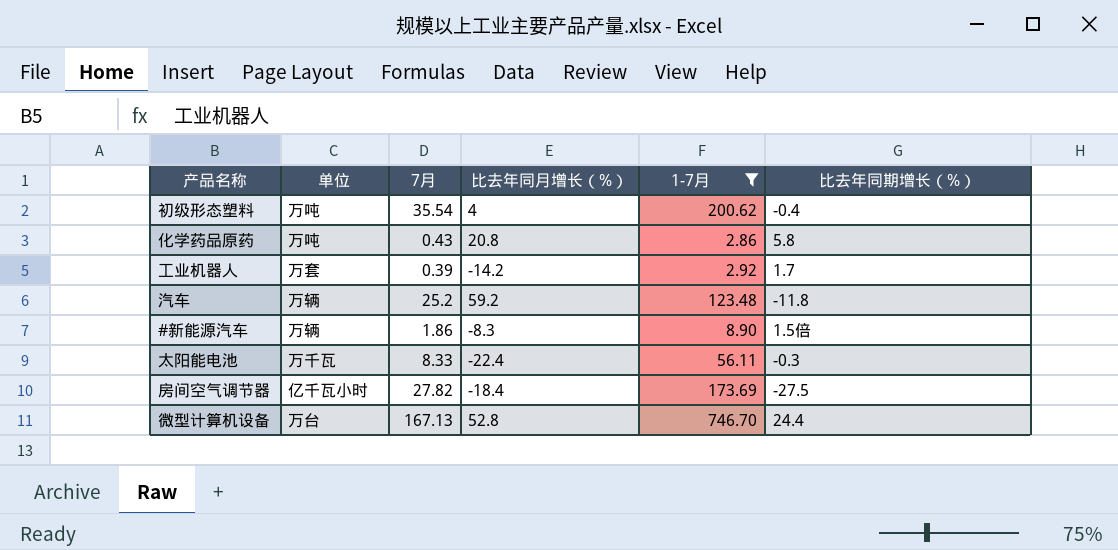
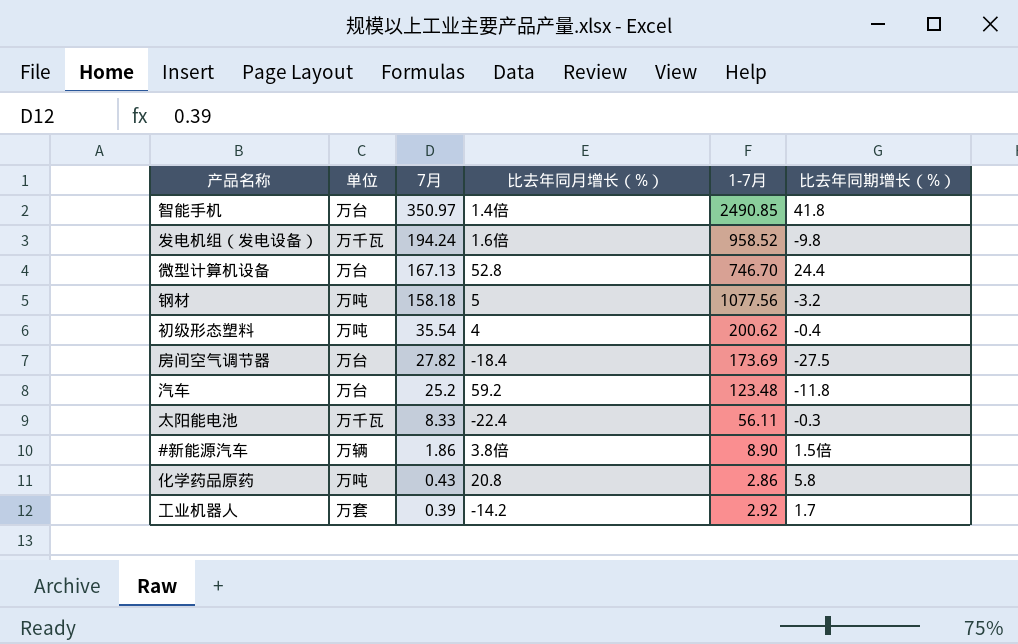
filter: 1-7月 <= 746.70 -> none
row order: none -> 7月 descending
房间空气调节器 | 单位: 亿千瓦小时 -> 万台
汽车 | 单位: 万辆 -> 万台
#新能源汽车 | 比去年同月增长（%）: -8.3 -> 3.8倍

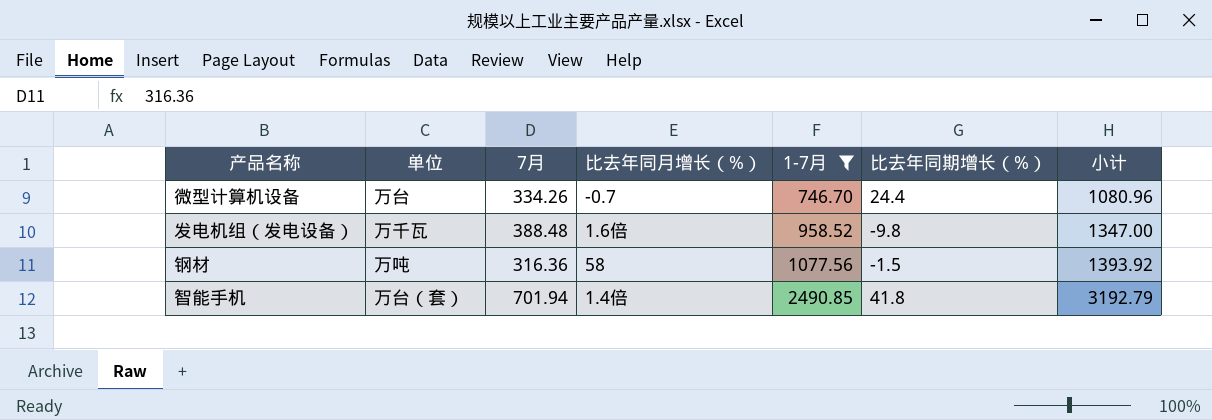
filter: none -> 1-7月 >= 746.70
row order: 7月 descending -> 1-7月 ascending
column 小计 | formula: none -> [7月] + [1-7月]
微型计算机设备 | 7月: 167.13 -> 334.26
微型计算机设备 | 比去年同月增长（%）: 52.8 -> -0.7
发电机组（发电设备） | 7月: 194.24 -> 388.48
钢材 | 7月: 158.18 -> 316.36
钢材 | 比去年同月增长（%）: 5 -> 58
钢材 | 比去年同期增长（%）: -3.2 -> -1.5
智能手机 | 单位: 万台 -> 万台（套）
智能手机 | 7月: 350.97 -> 701.94

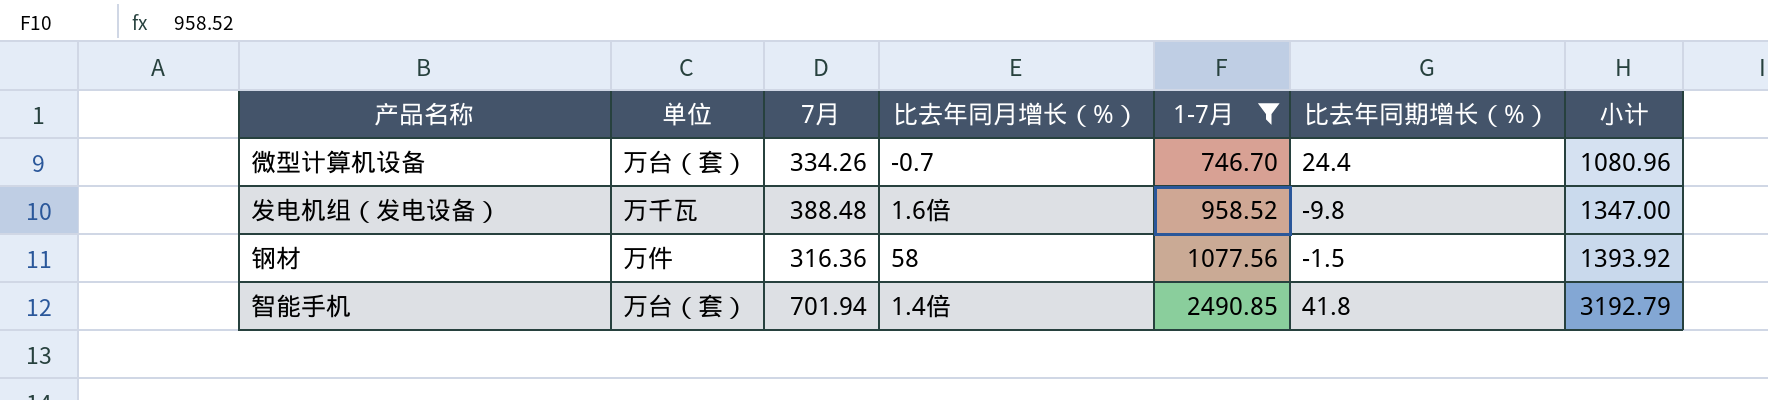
微型计算机设备 | 单位: 万台 -> 万台（套）
钢材 | 单位: 万吨 -> 万件

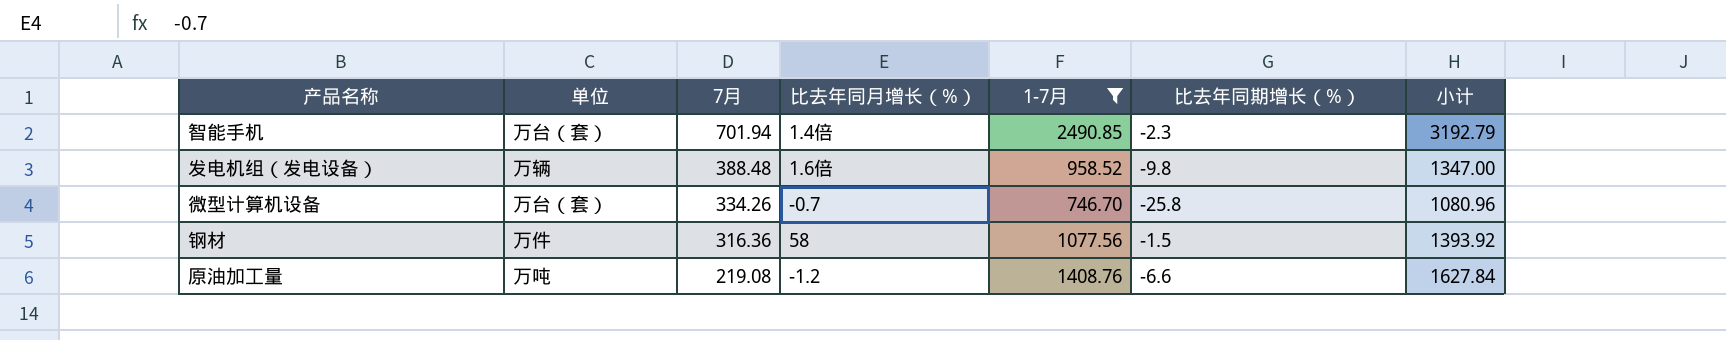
row order: 1-7月 ascending -> 7月 descending
智能手机 | 比去年同期增长（%）: 41.8 -> -2.3
发电机组（发电设备） | 单位: 万千瓦 -> 万辆
微型计算机设备 | 比去年同期增长（%）: 24.4 -> -25.8
row 原油加工量: none -> 万吨 | 219.08 | -1.2 | 1408.76 | -6.6 | 1627.84

